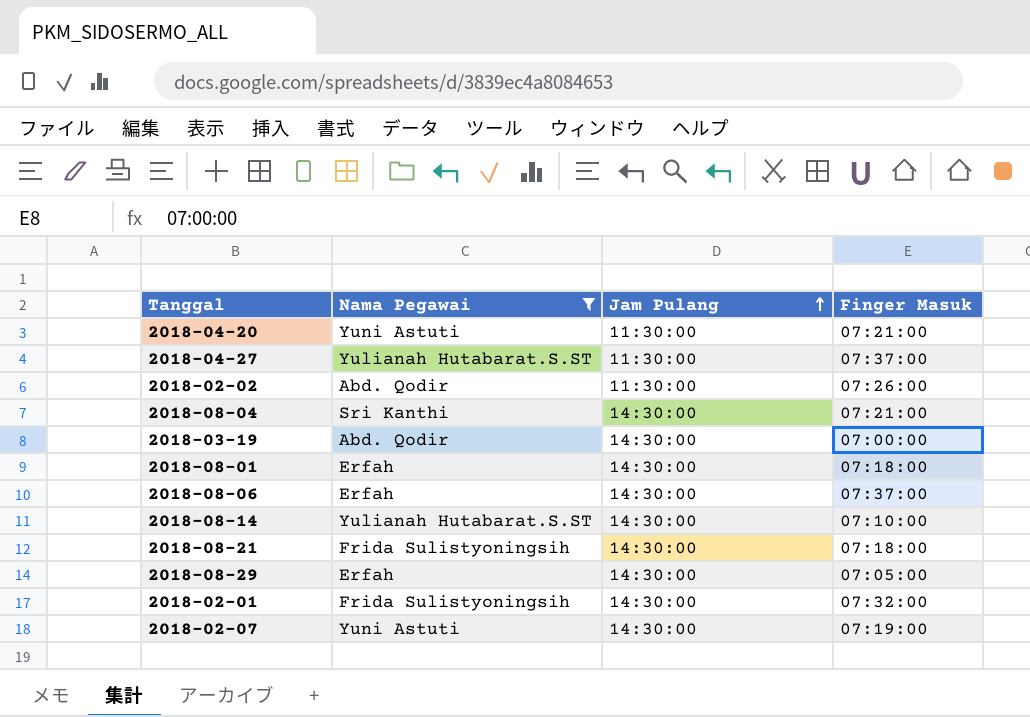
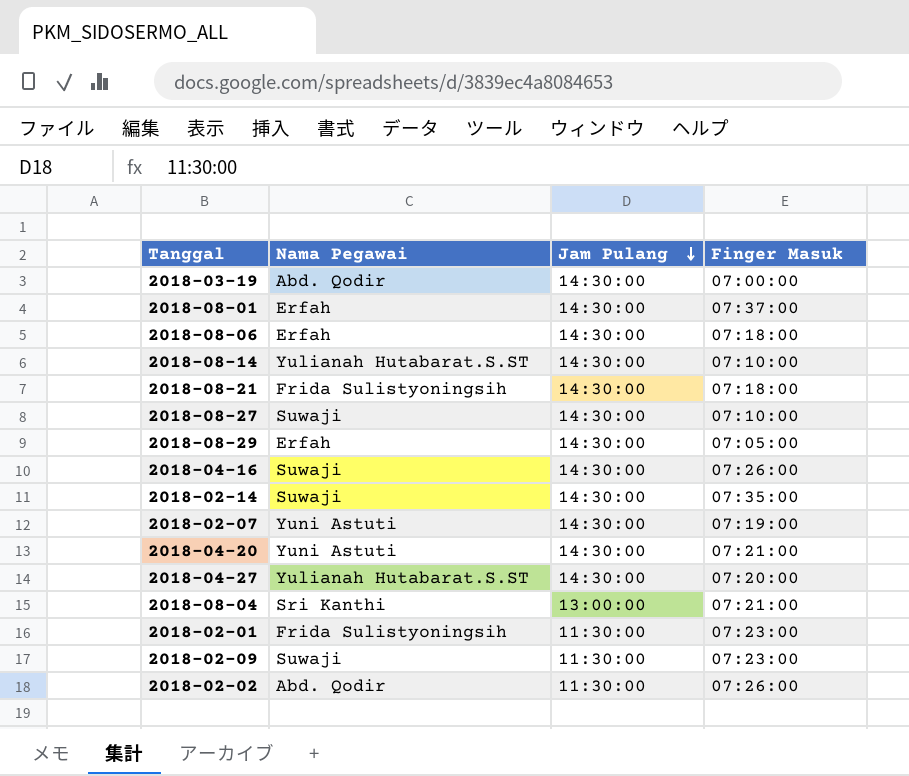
filter: Nama Pegawai != Suwaji -> none
row order: Jam Pulang ascending -> Jam Pulang descending
2018-08-01 | Finger Masuk: 07:18:00 -> 07:37:00
2018-08-06 | Finger Masuk: 07:37:00 -> 07:18:00
2018-04-20 | Jam Pulang: 11:30:00 -> 14:30:00
2018-04-27 | Jam Pulang: 11:30:00 -> 14:30:00
2018-04-27 | Finger Masuk: 07:37:00 -> 07:20:00
2018-08-04 | Jam Pulang: 14:30:00 -> 13:00:00
2018-02-01 | Jam Pulang: 14:30:00 -> 11:30:00
2018-02-01 | Finger Masuk: 07:32:00 -> 07:23:00

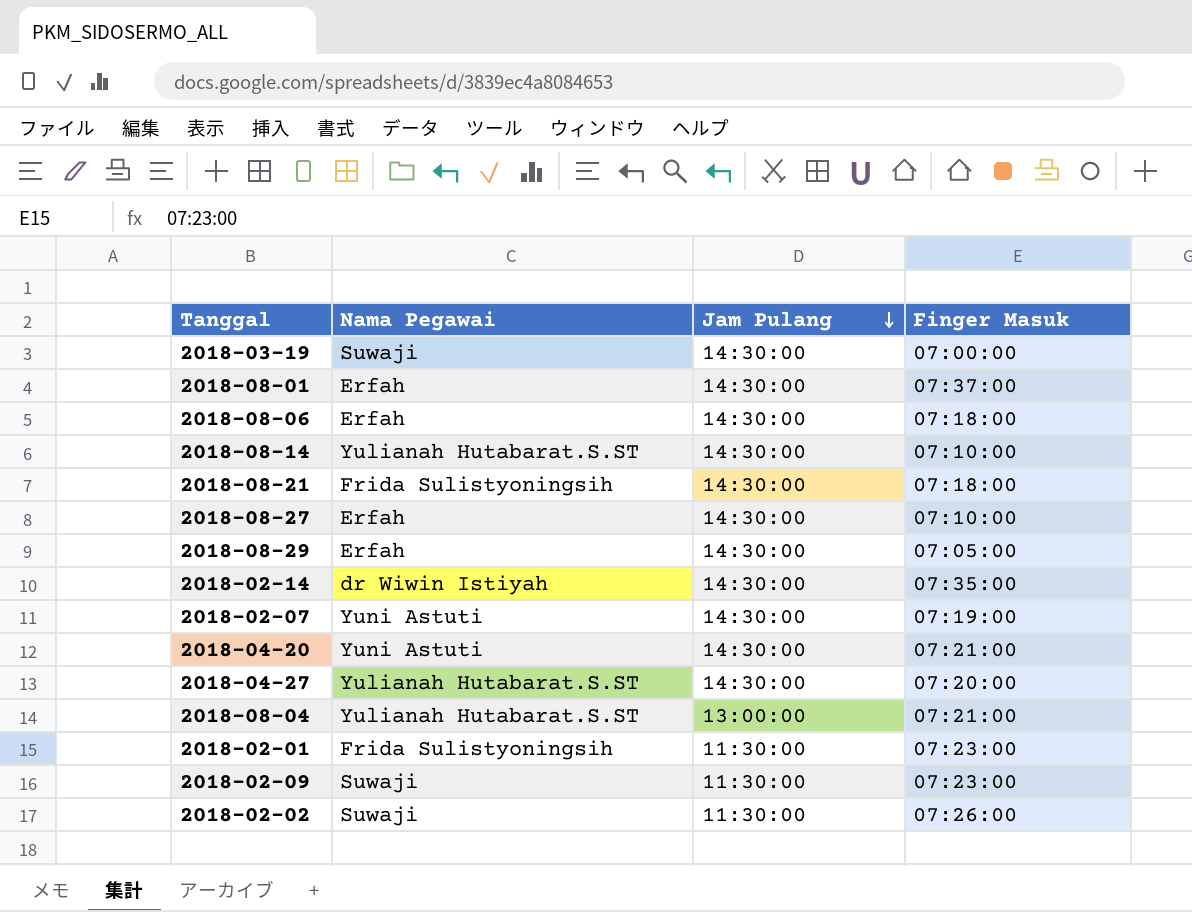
row 2018-04-16: Suwaji | 14:30:00 | 07:26:00 -> none
2018-03-19 | Nama Pegawai: Abd. Qodir -> Suwaji
2018-08-27 | Nama Pegawai: Suwaji -> Erfah
2018-02-14 | Nama Pegawai: Suwaji -> dr Wiwin Istiyah
2018-08-04 | Nama Pegawai: Sri Kanthi -> Yulianah Hutabarat.S.ST
2018-02-02 | Nama Pegawai: Abd. Qodir -> Suwaji

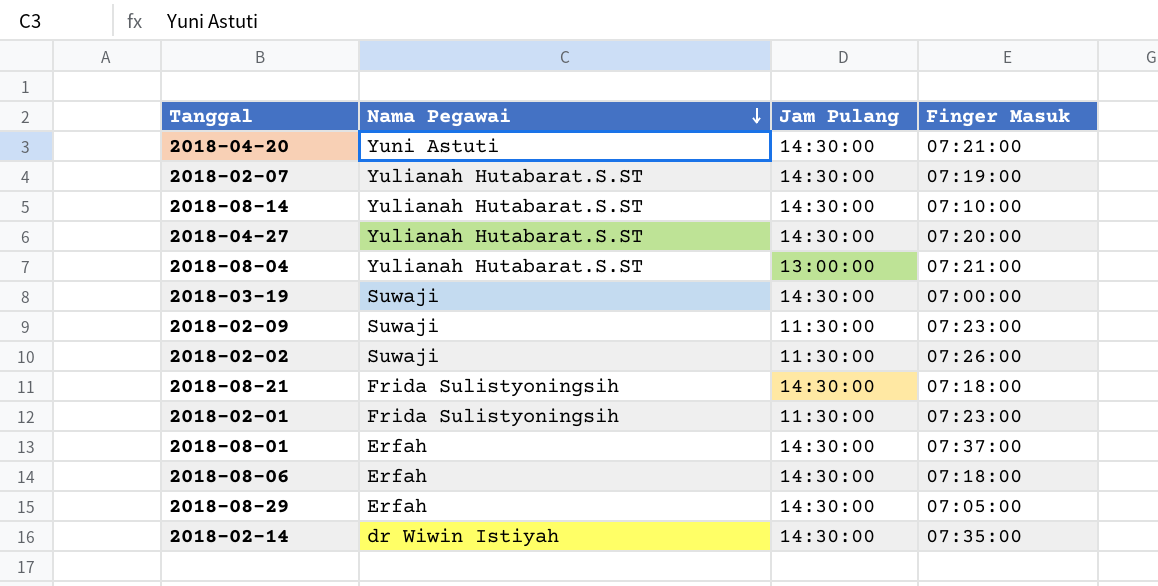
row order: Jam Pulang descending -> Nama Pegawai descending
row 2018-08-27: Erfah | 14:30:00 | 07:10:00 -> none
2018-02-07 | Nama Pegawai: Yuni Astuti -> Yulianah Hutabarat.S.ST

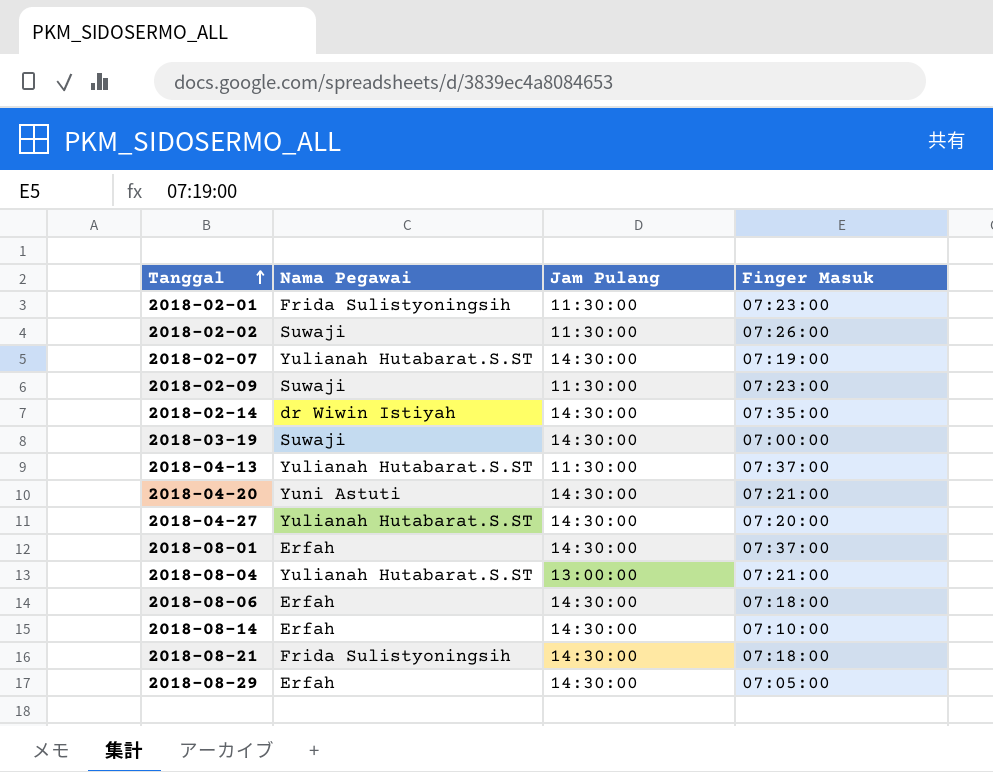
row order: Nama Pegawai descending -> Tanggal ascending
row 2018-04-13: none -> Yulianah Hutabarat.S.ST | 11:30:00 | 07:37:00
2018-08-14 | Nama Pegawai: Yulianah Hutabarat.S.ST -> Erfah

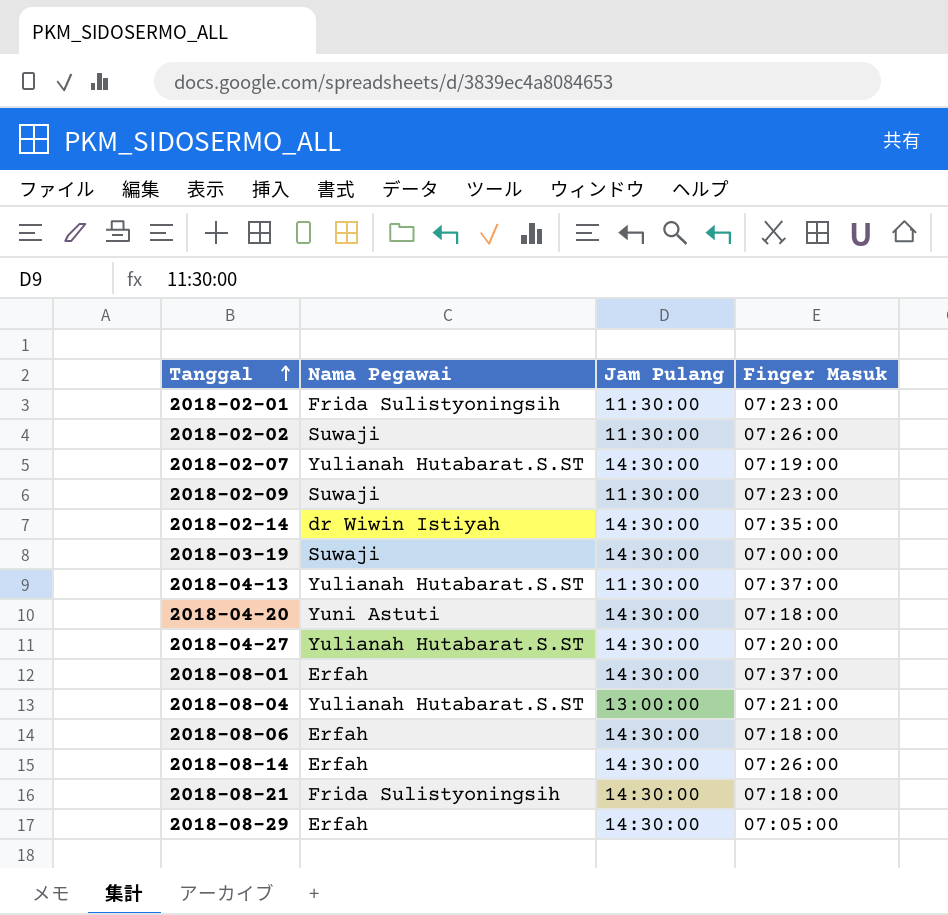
2018-04-20 | Finger Masuk: 07:21:00 -> 07:18:00
2018-08-14 | Finger Masuk: 07:10:00 -> 07:26:00

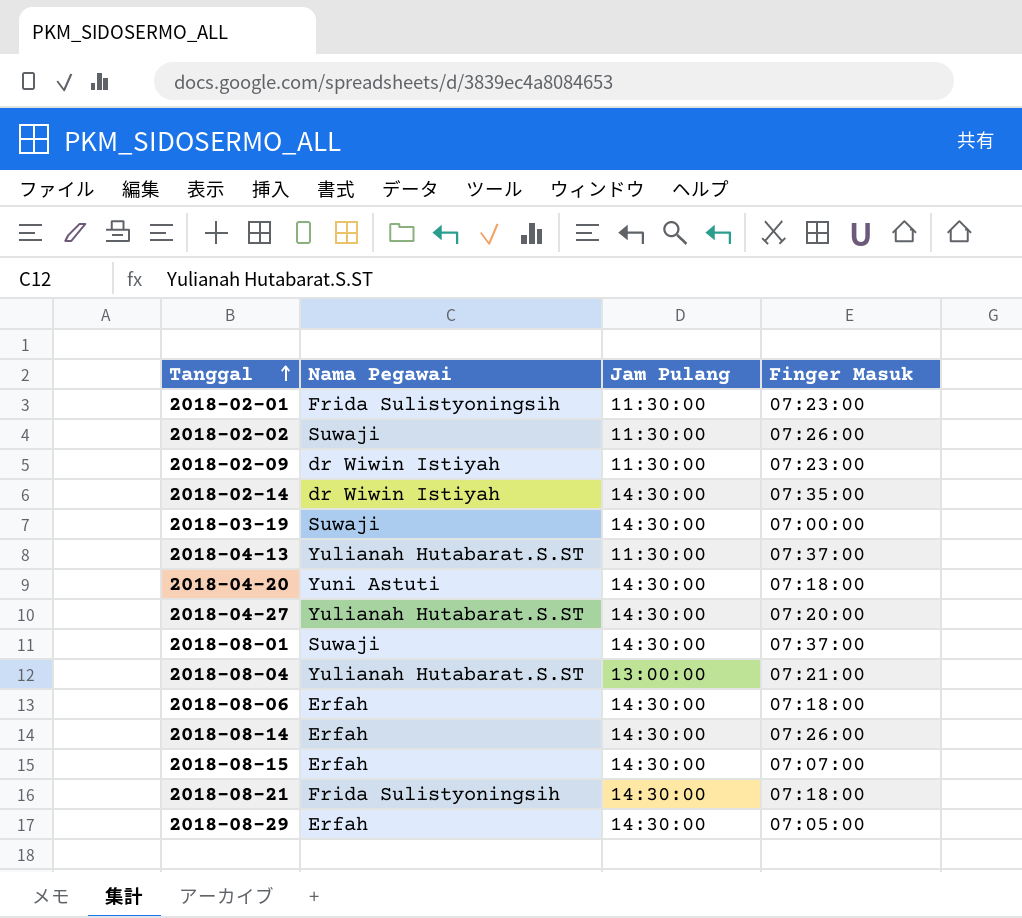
row 2018-02-07: Yulianah Hutabarat.S.ST | 14:30:00 | 07:19:00 -> none
2018-02-09 | Nama Pegawai: Suwaji -> dr Wiwin Istiyah
2018-08-01 | Nama Pegawai: Erfah -> Suwaji
row 2018-08-15: none -> Erfah | 14:30:00 | 07:07:00

